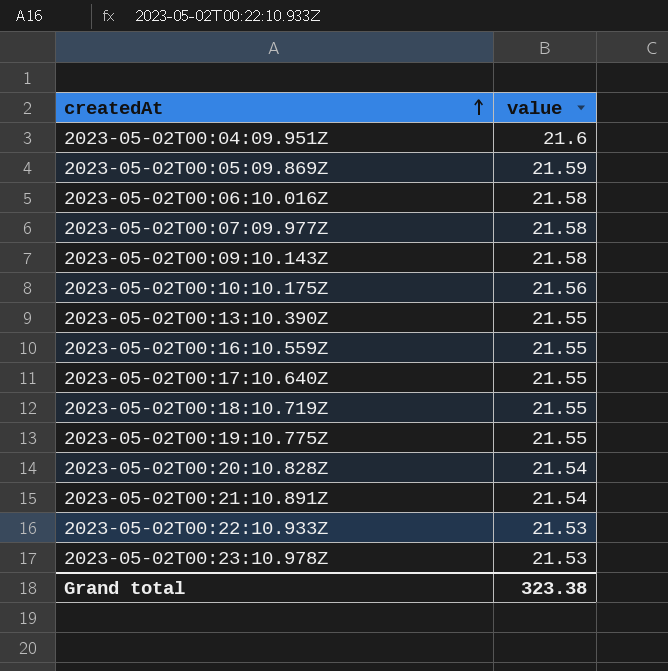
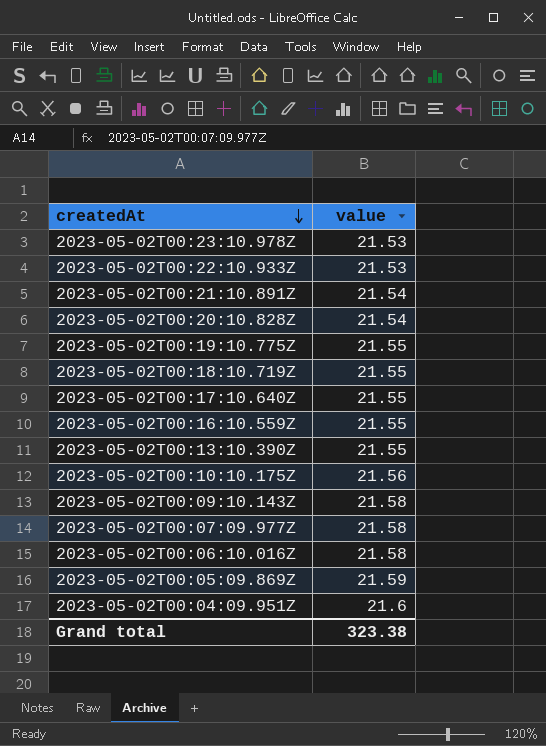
row order: createdAt ascending -> createdAt descending

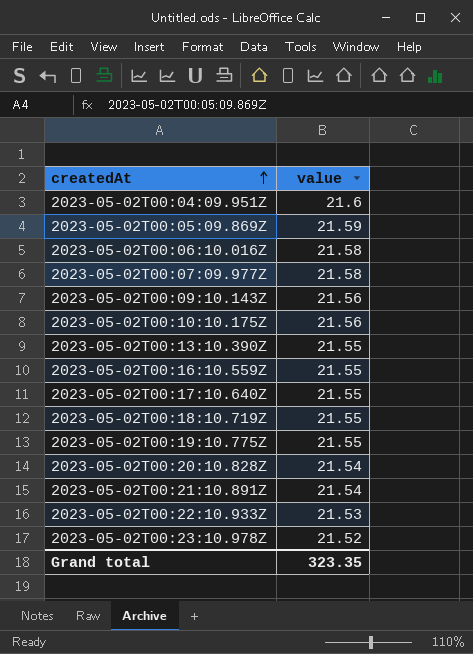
row order: createdAt descending -> createdAt ascending
2023-05-02T00:09:10.143Z | value: 21.58 -> 21.56
2023-05-02T00:23:10.978Z | value: 21.53 -> 21.52
Grand total | value: 323.38 -> 323.35

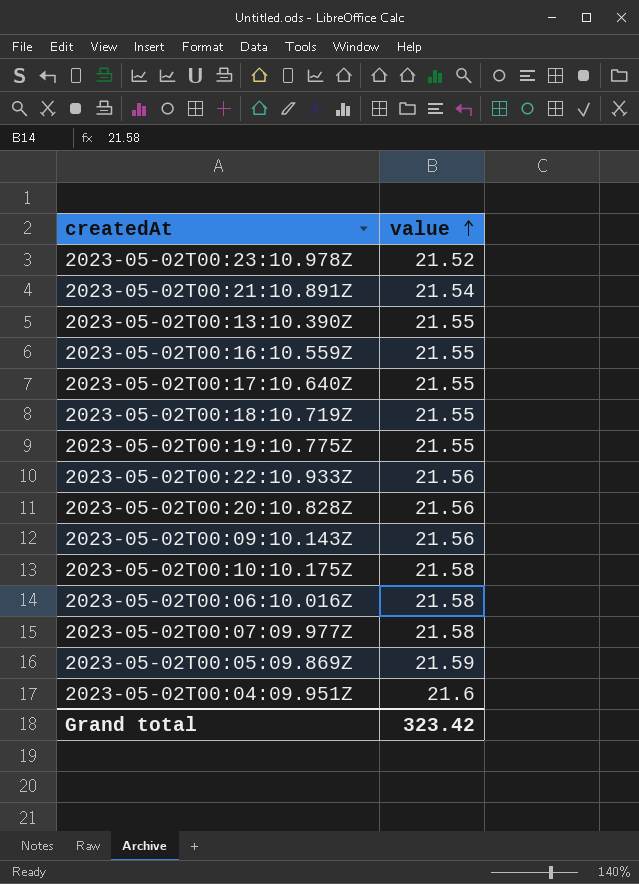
row order: createdAt ascending -> value ascending
2023-05-02T00:22:10.933Z | value: 21.53 -> 21.56
2023-05-02T00:20:10.828Z | value: 21.54 -> 21.56
2023-05-02T00:10:10.175Z | value: 21.56 -> 21.58
Grand total | value: 323.35 -> 323.42

